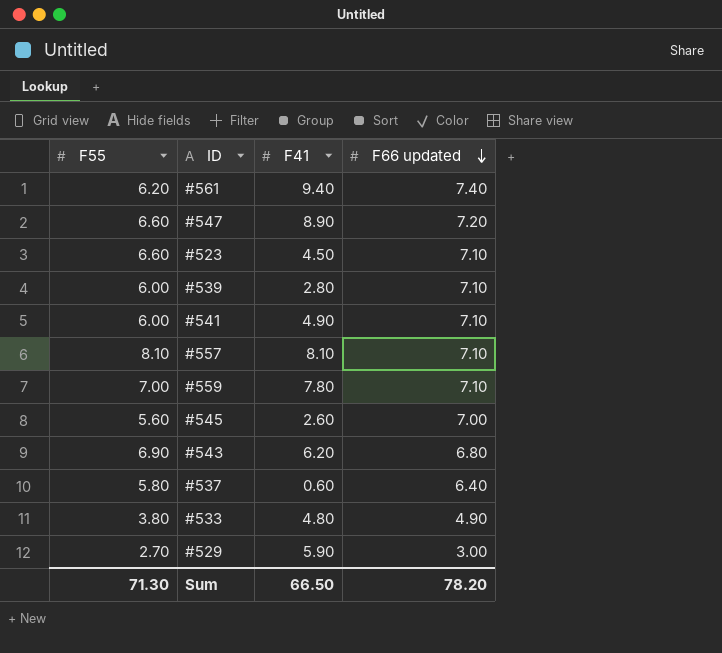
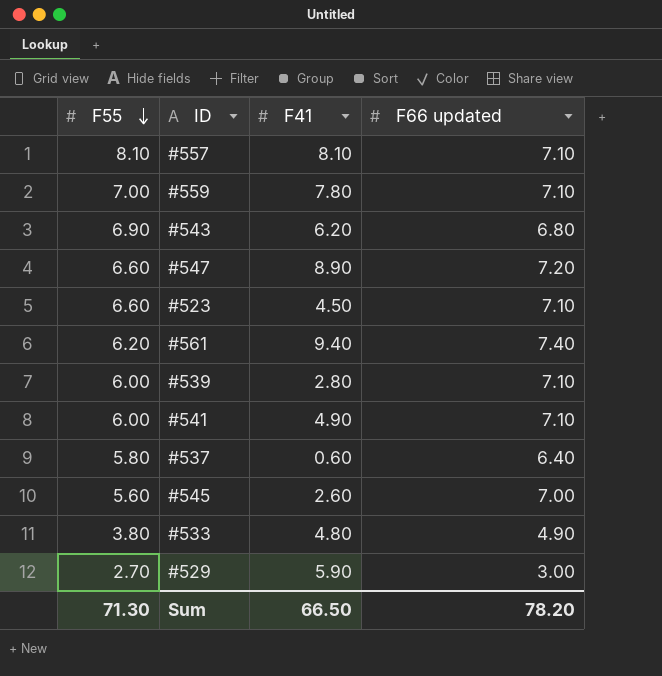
row order: F66 updated descending -> F55 descending

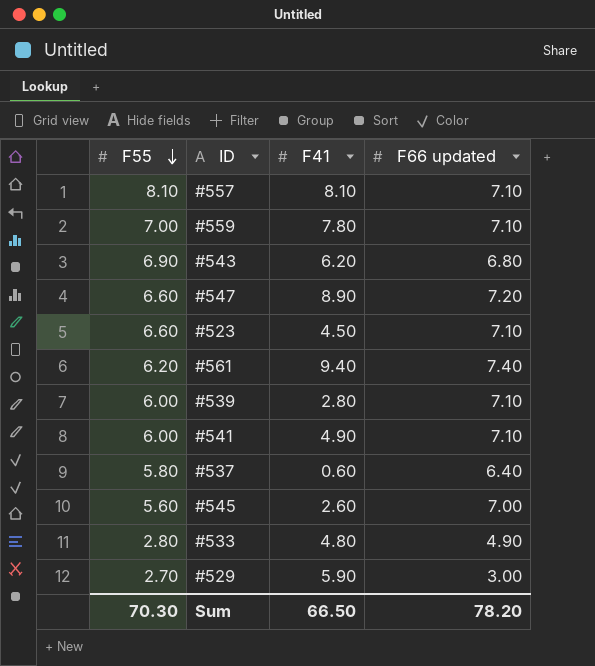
#533 | F55: 3.80 -> 2.80
Sum | F55: 71.30 -> 70.30

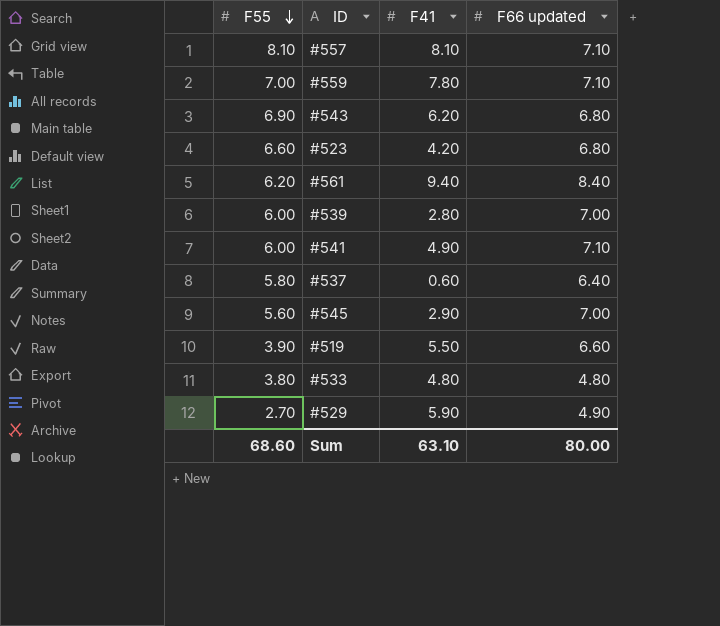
row #547: 6.60 | 8.90 | 7.20 -> none
#523 | F41: 4.50 -> 4.20
#523 | F66 updated: 7.10 -> 6.80
#561 | F66 updated: 7.40 -> 8.40
#539 | F66 updated: 7.10 -> 7.00
#545 | F41: 2.60 -> 2.90
row #519: none -> 3.90 | 5.50 | 6.60
#533 | F55: 2.80 -> 3.80
#533 | F66 updated: 4.90 -> 4.80
#529 | F66 updated: 3.00 -> 4.90
Sum | F55: 70.30 -> 68.60
Sum | F41: 66.50 -> 63.10
Sum | F66 updated: 78.20 -> 80.00

